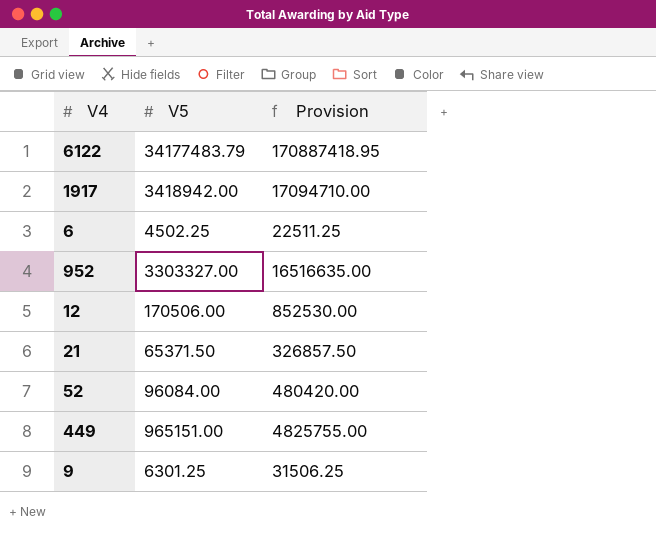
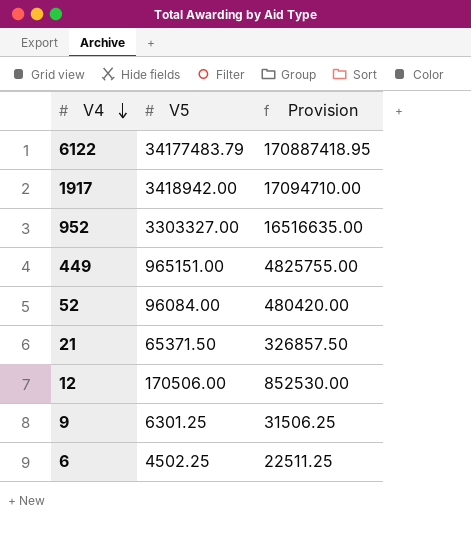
row order: none -> V4 descending

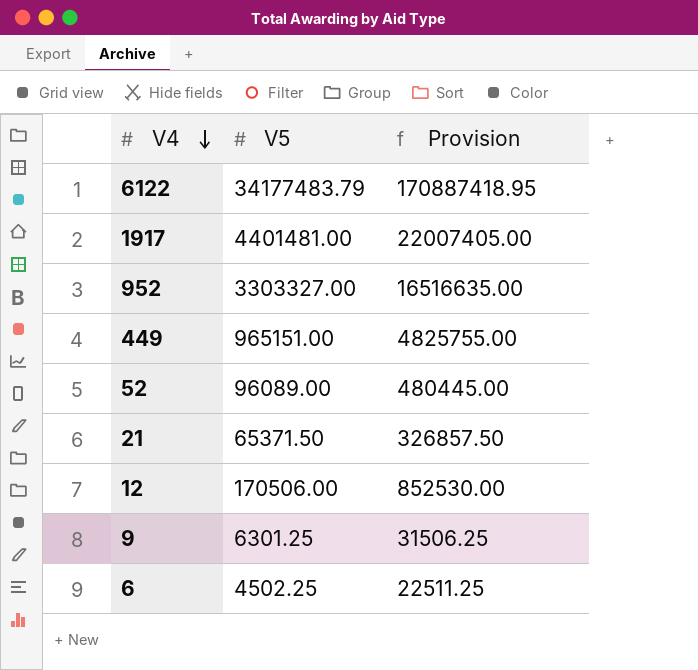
1917 | V5: 3418942.00 -> 4401481.00
1917 | Provision: 17094710.00 -> 22007405.00
52 | V5: 96084.00 -> 96089.00
52 | Provision: 480420.00 -> 480445.00

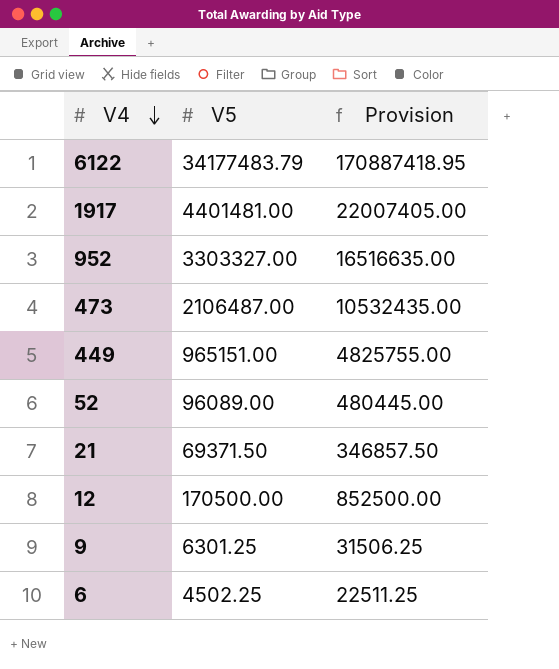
row 473: none -> 2106487.00 | 10532435.00
21 | V5: 65371.50 -> 69371.50
21 | Provision: 326857.50 -> 346857.50
12 | V5: 170506.00 -> 170500.00
12 | Provision: 852530.00 -> 852500.00

